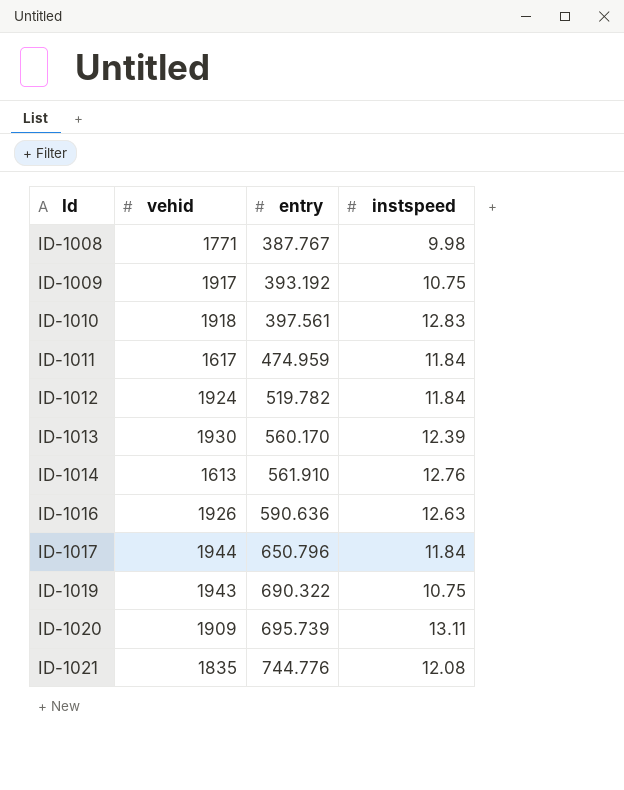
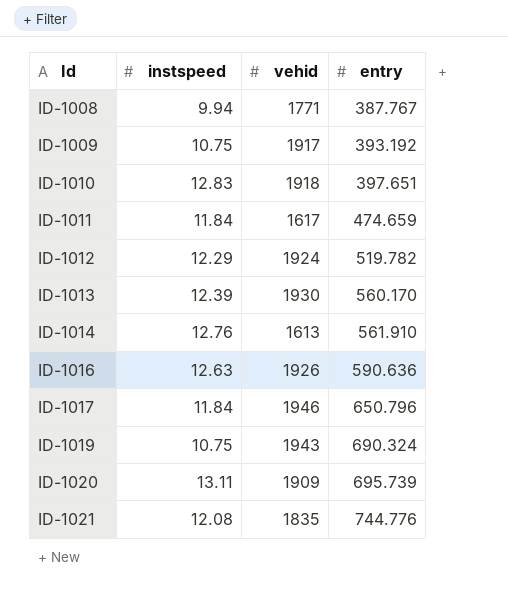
column instspeed | position: 4 -> 2
ID-1008 | instspeed: 9.98 -> 9.94
ID-1010 | entry: 397.561 -> 397.651
ID-1011 | entry: 474.959 -> 474.659
ID-1012 | instspeed: 11.84 -> 12.29
ID-1017 | vehid: 1944 -> 1946
ID-1019 | entry: 690.322 -> 690.324

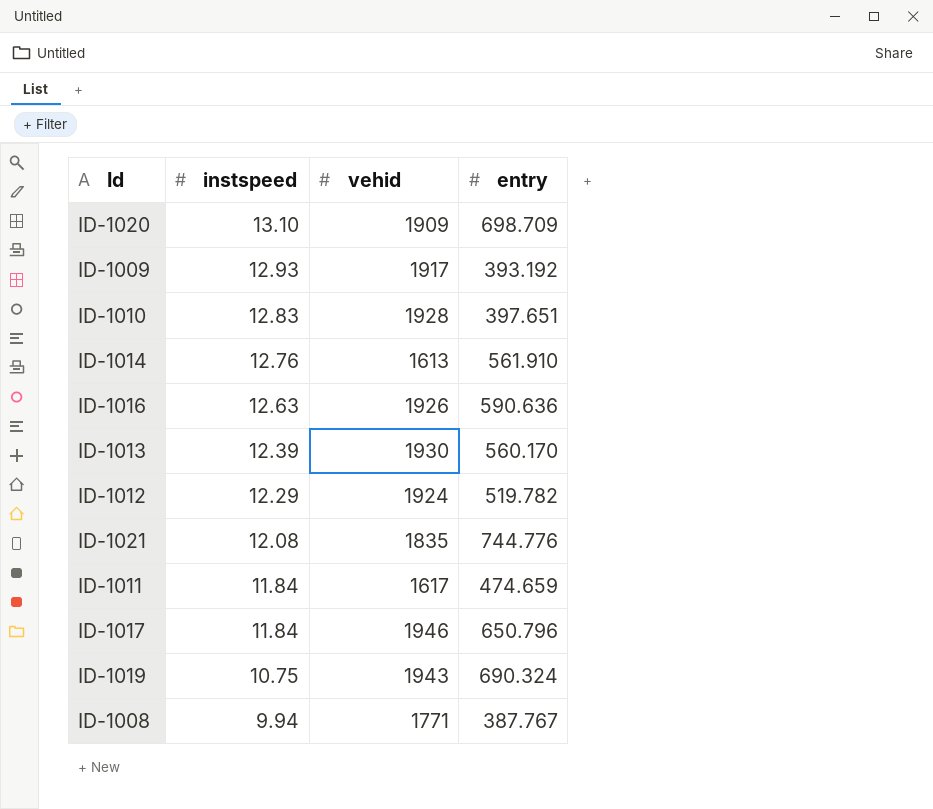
row order: Id ascending -> instspeed descending
ID-1020 | instspeed: 13.11 -> 13.10
ID-1020 | entry: 695.739 -> 698.709
ID-1009 | instspeed: 10.75 -> 12.93
ID-1010 | vehid: 1918 -> 1928

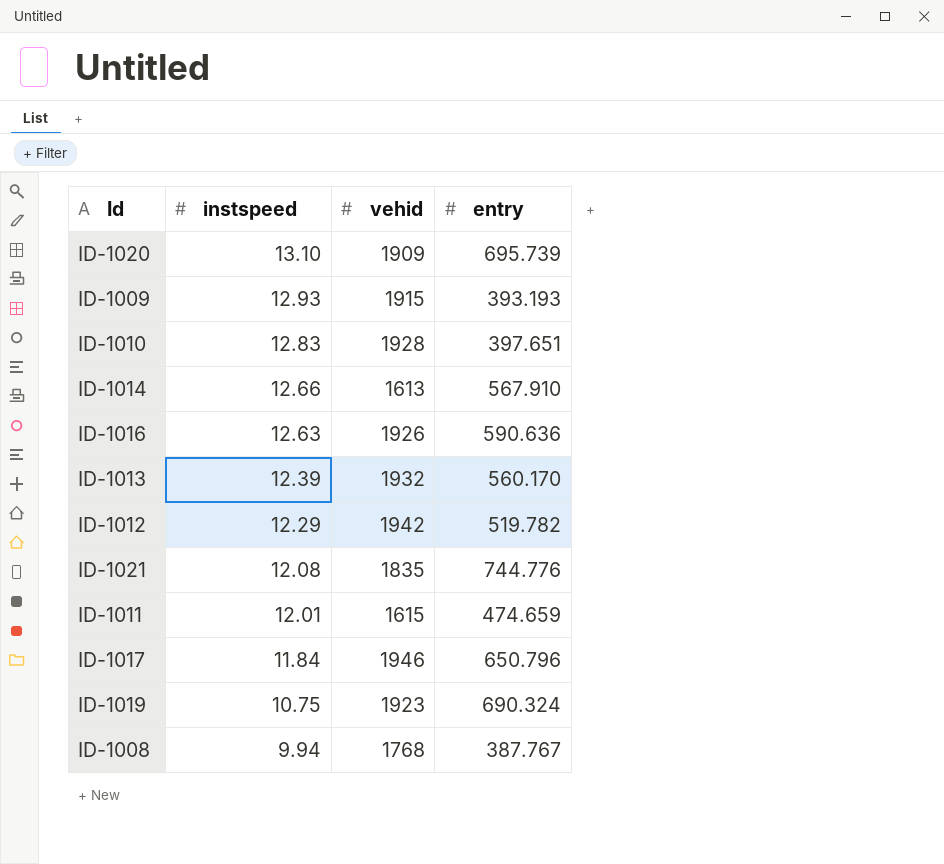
ID-1020 | entry: 698.709 -> 695.739
ID-1009 | vehid: 1917 -> 1915
ID-1009 | entry: 393.192 -> 393.193
ID-1014 | instspeed: 12.76 -> 12.66
ID-1014 | entry: 561.910 -> 567.910
ID-1013 | vehid: 1930 -> 1932
ID-1012 | vehid: 1924 -> 1942
ID-1011 | instspeed: 11.84 -> 12.01
ID-1011 | vehid: 1617 -> 1615
ID-1019 | vehid: 1943 -> 1923
ID-1008 | vehid: 1771 -> 1768

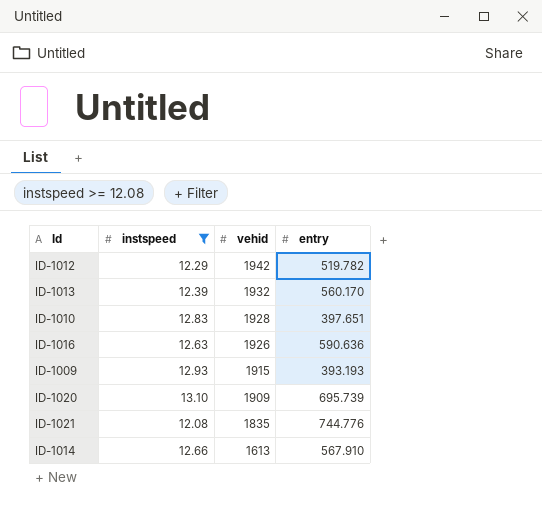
filter: none -> instspeed >= 12.08
row order: instspeed descending -> vehid descending

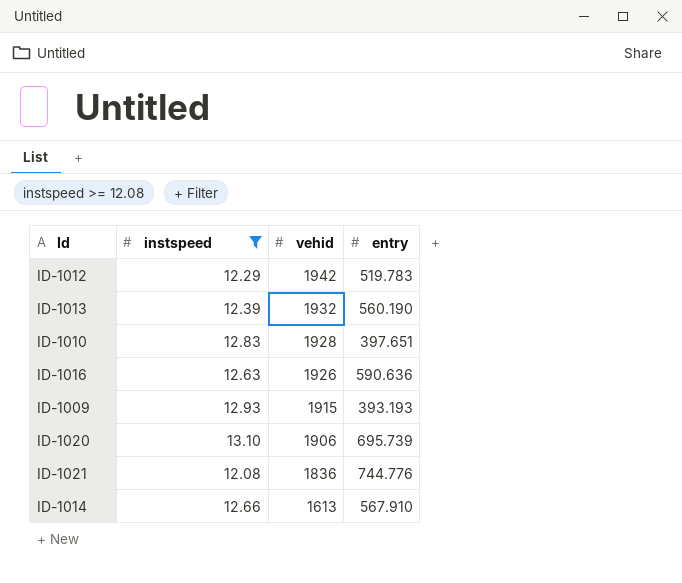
ID-1012 | entry: 519.782 -> 519.783
ID-1013 | entry: 560.170 -> 560.190
ID-1020 | vehid: 1909 -> 1906
ID-1021 | vehid: 1835 -> 1836

